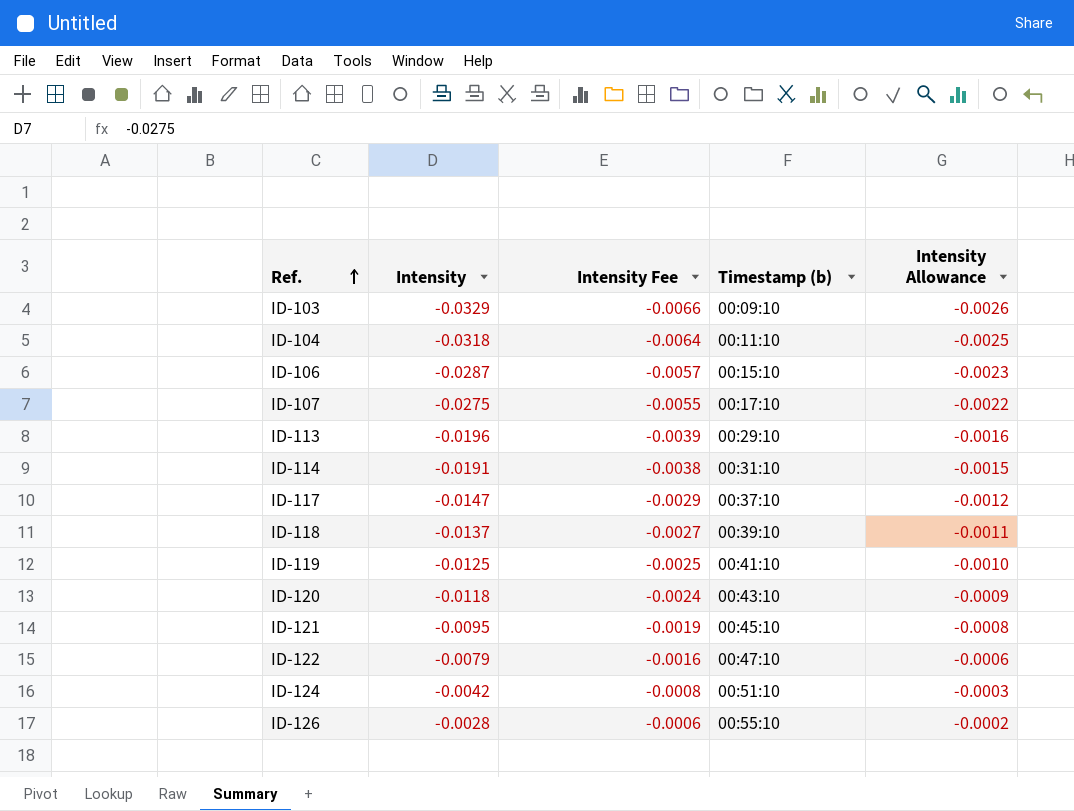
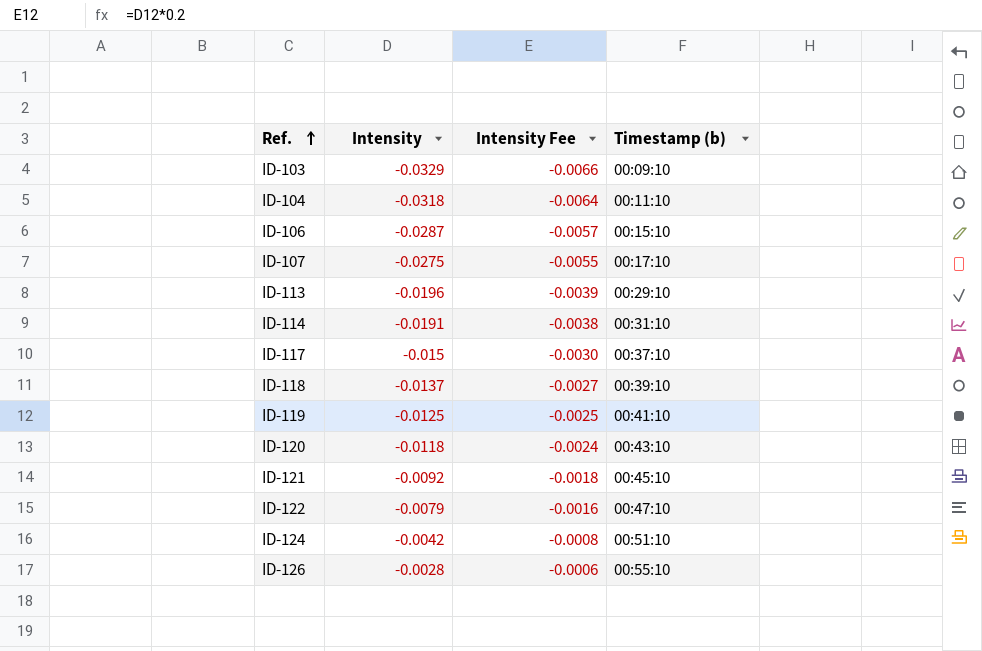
column Intensity Allowance | formula: [Intensity] * 0.08 -> none
ID-117 | Intensity: -0.0147 -> -0.015
ID-117 | Intensity Fee: -0.0029 -> -0.0030
ID-121 | Intensity: -0.0095 -> -0.0092
ID-121 | Intensity Fee: -0.0019 -> -0.0018

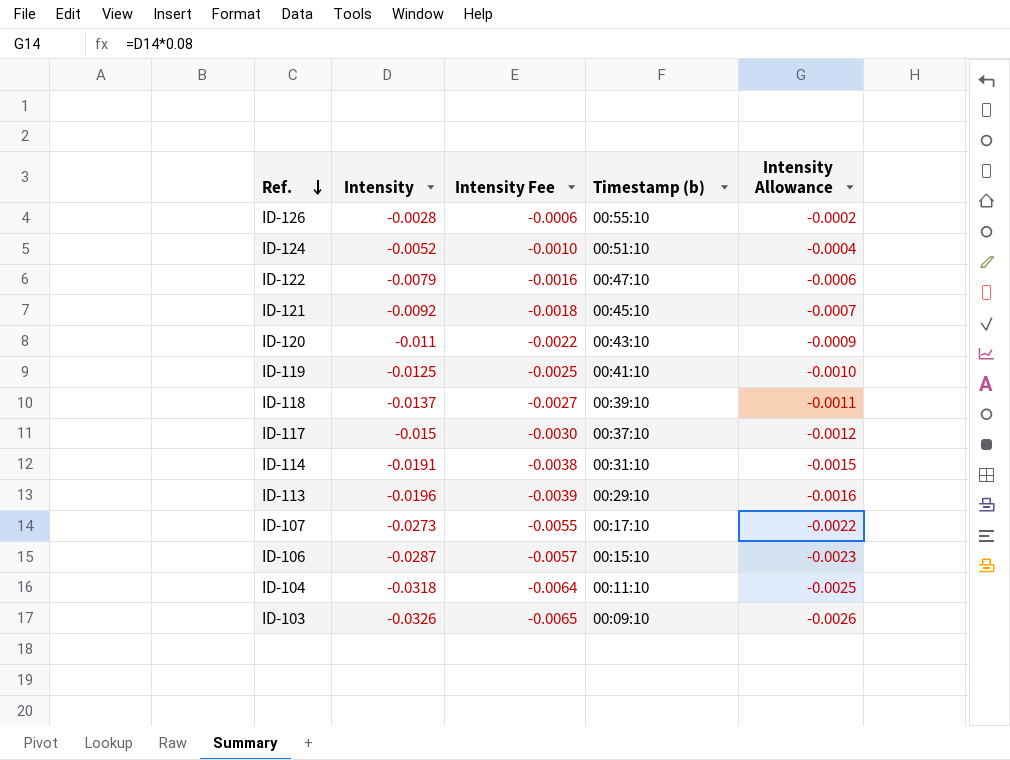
row order: Ref. ascending -> Ref. descending
column Intensity Allowance | formula: none -> [Intensity] * 0.08
ID-124 | Intensity: -0.0042 -> -0.0052
ID-124 | Intensity Fee: -0.0008 -> -0.0010
ID-120 | Intensity: -0.0118 -> -0.011
ID-120 | Intensity Fee: -0.0024 -> -0.0022
ID-107 | Intensity: -0.0275 -> -0.0273
ID-103 | Intensity: -0.0329 -> -0.0326
ID-103 | Intensity Fee: -0.0066 -> -0.0065

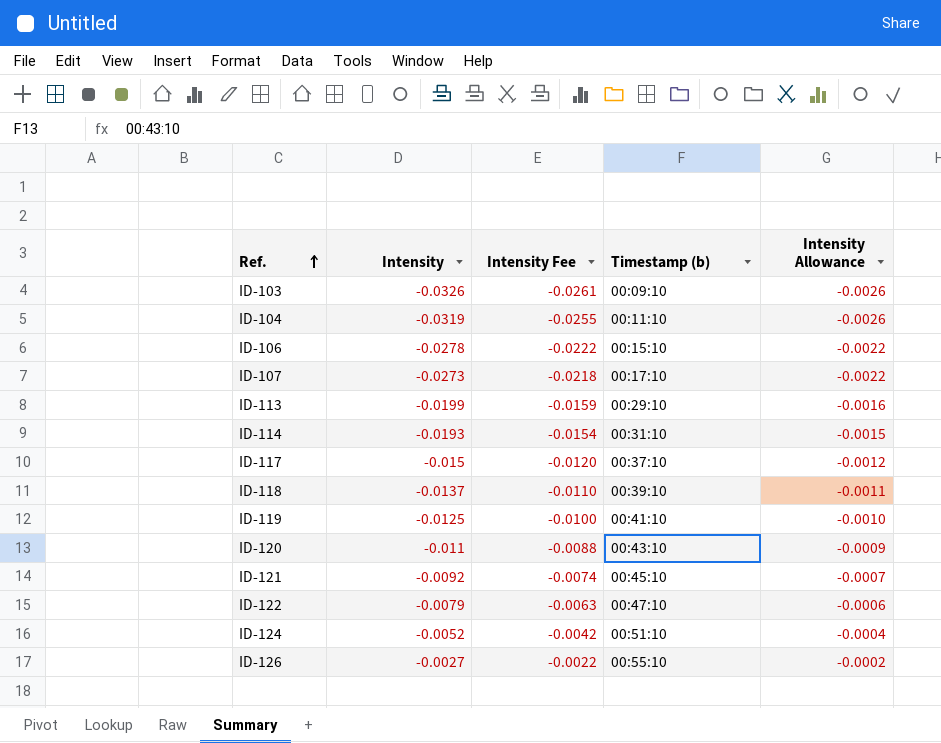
row order: Ref. descending -> Ref. ascending
column Intensity Fee | formula: [Intensity] * 0.2 -> [Intensity] * 0.8
ID-104 | Intensity: -0.0318 -> -0.0319
ID-104 | Intensity Allowance: -0.0025 -> -0.0026
ID-106 | Intensity: -0.0287 -> -0.0278
ID-106 | Intensity Allowance: -0.0023 -> -0.0022
ID-113 | Intensity: -0.0196 -> -0.0199
ID-114 | Intensity: -0.0191 -> -0.0193
ID-126 | Intensity: -0.0028 -> -0.0027

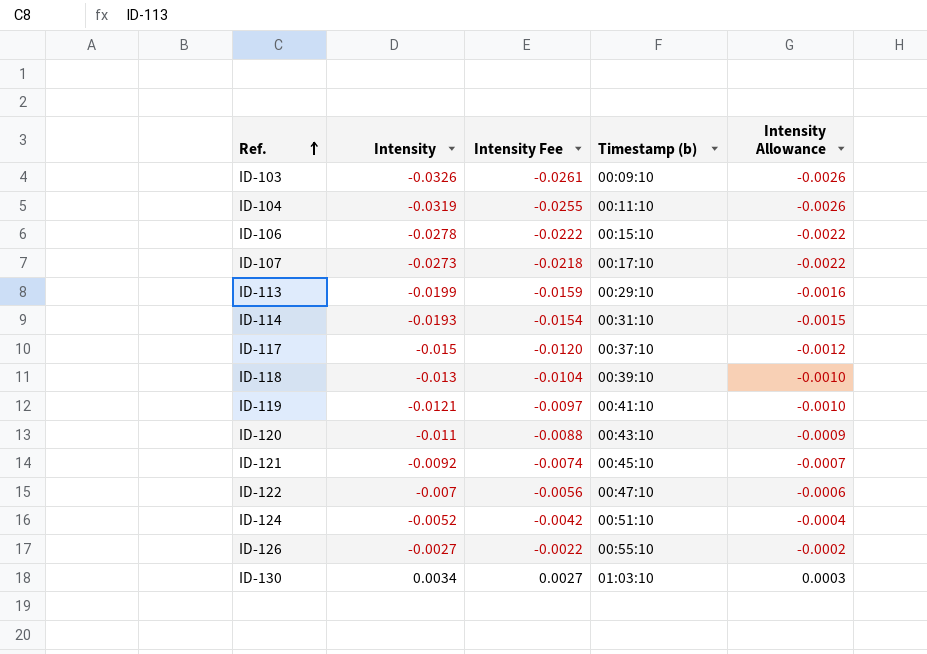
ID-118 | Intensity: -0.0137 -> -0.013
ID-118 | Intensity Fee: -0.0110 -> -0.0104
ID-118 | Intensity Allowance: -0.0011 -> -0.0010
ID-119 | Intensity: -0.0125 -> -0.0121
ID-119 | Intensity Fee: -0.0100 -> -0.0097
ID-122 | Intensity: -0.0079 -> -0.007
ID-122 | Intensity Fee: -0.0063 -> -0.0056
row ID-130: none -> 0.0034 | 0.0027 | 01:03:10 | 0.0003

